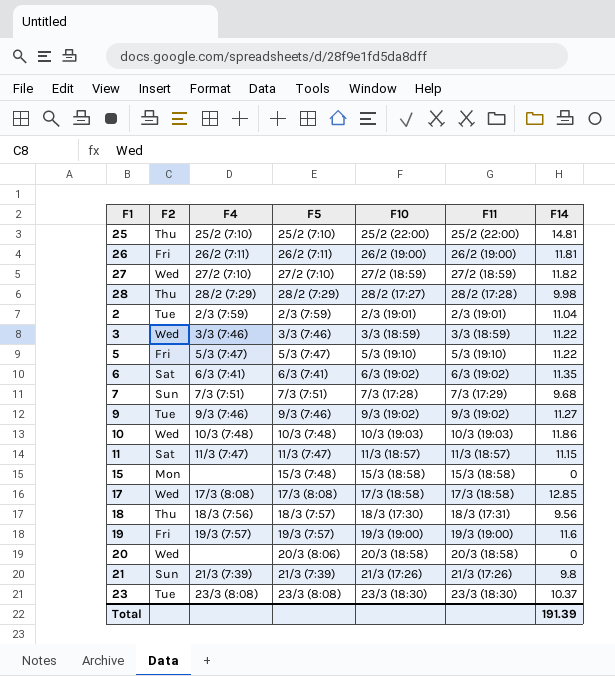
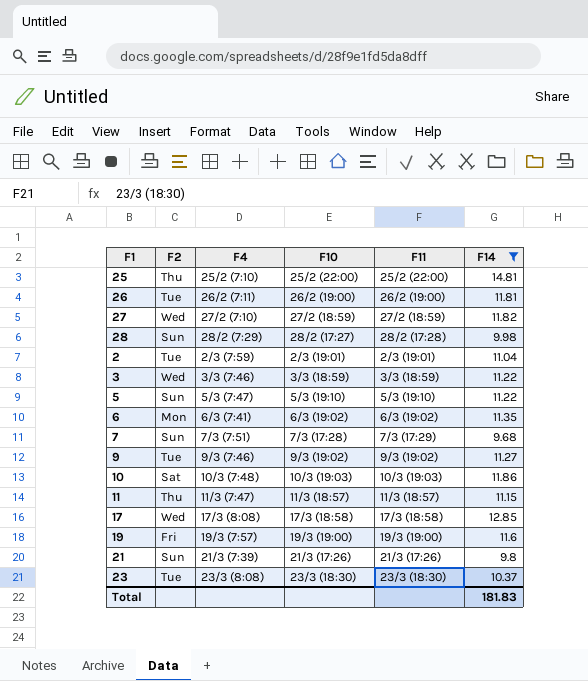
filter: none -> F14 >= 9.68
column F5 | position: 4 -> none
26 | F2: Fri -> Tue
28 | F2: Thu -> Sun
5 | F2: Fri -> Sun
6 | F2: Sat -> Mon
10 | F2: Wed -> Sat
11 | F2: Sat -> Thu
Total | F14: 191.39 -> 181.83

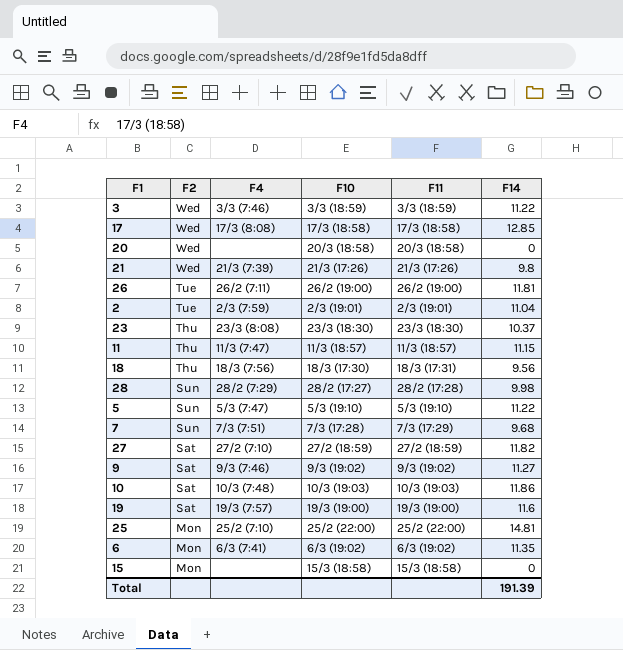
filter: F14 >= 9.68 -> none
row order: none -> F2 descending
21 | F2: Sun -> Wed
23 | F2: Tue -> Thu
27 | F2: Wed -> Sat
9 | F2: Tue -> Sat
19 | F2: Fri -> Sat
25 | F2: Thu -> Mon
Total | F14: 181.83 -> 191.39

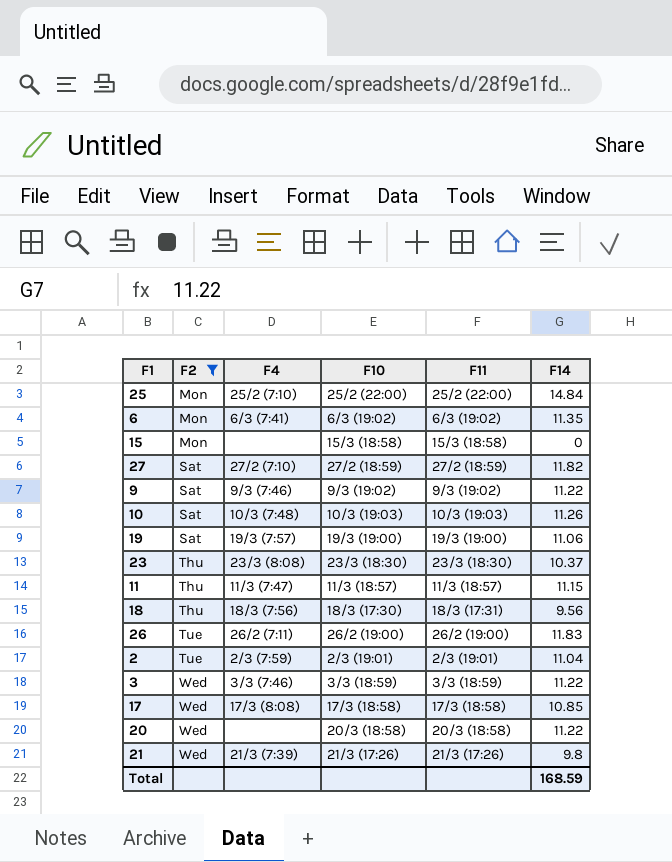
filter: none -> F2 != Sun
row order: F2 descending -> F2 ascending
25 | F14: 14.81 -> 14.84
9 | F14: 11.27 -> 11.22
10 | F14: 11.86 -> 11.26
19 | F14: 11.6 -> 11.06
26 | F14: 11.81 -> 11.83
17 | F14: 12.85 -> 10.85
20 | F14: 0 -> 11.22
Total | F14: 191.39 -> 168.59

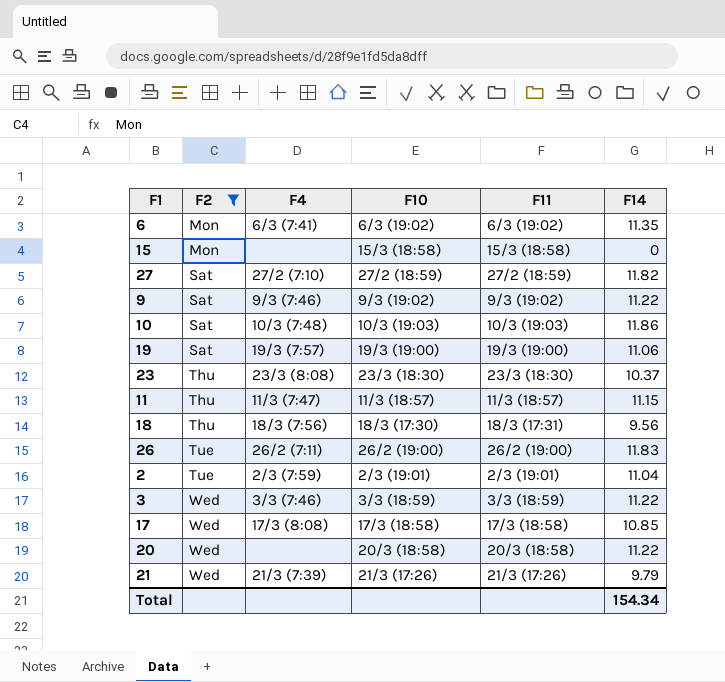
row 25: Mon | 25/2 (7:10) | 25/2 (22:00) | 25/2 (22:00) | 14.84 -> none
10 | F14: 11.26 -> 11.86
21 | F14: 9.8 -> 9.79
Total | F14: 168.59 -> 154.34

